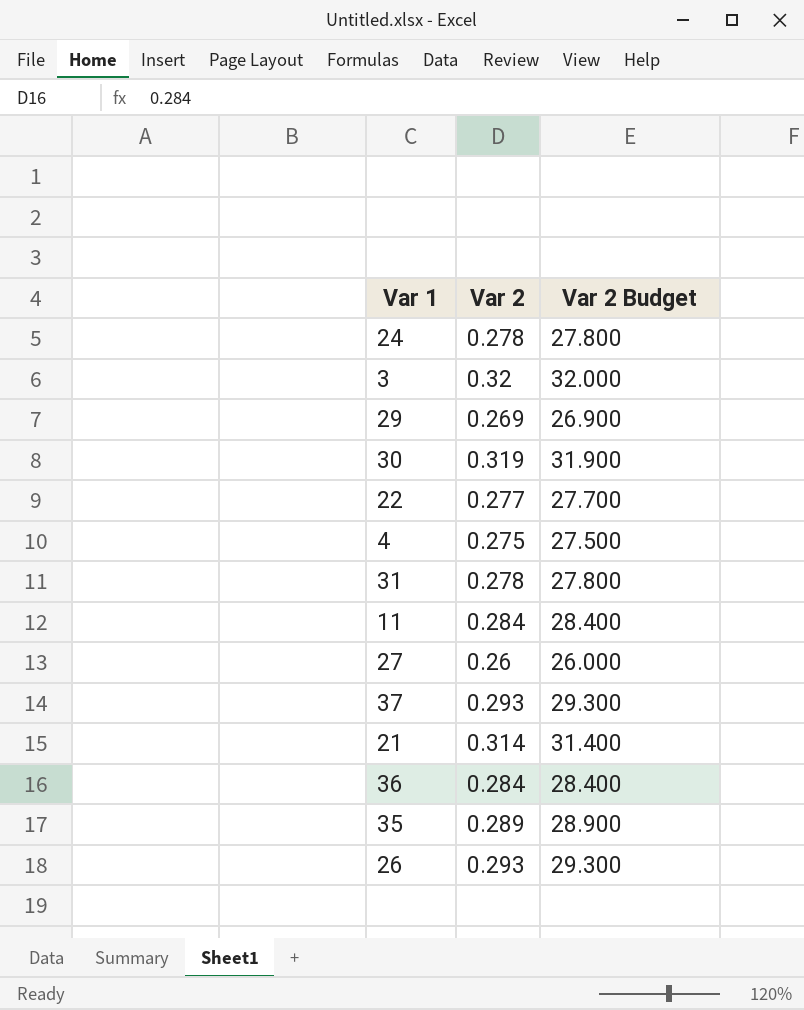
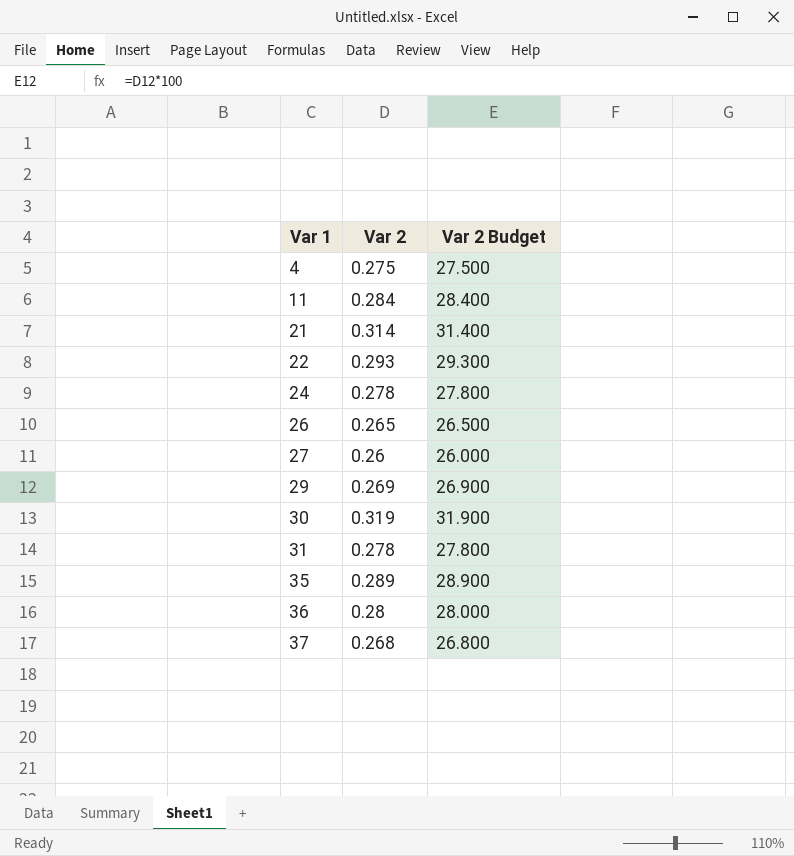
row order: none -> Var 1 ascending
row 3: 0.32 | 32.000 -> none
22 | Var 2: 0.277 -> 0.293
22 | Var 2 Budget: 27.700 -> 29.300
26 | Var 2: 0.293 -> 0.265
26 | Var 2 Budget: 29.300 -> 26.500
36 | Var 2: 0.284 -> 0.28
36 | Var 2 Budget: 28.400 -> 28.000
37 | Var 2: 0.293 -> 0.268
37 | Var 2 Budget: 29.300 -> 26.800

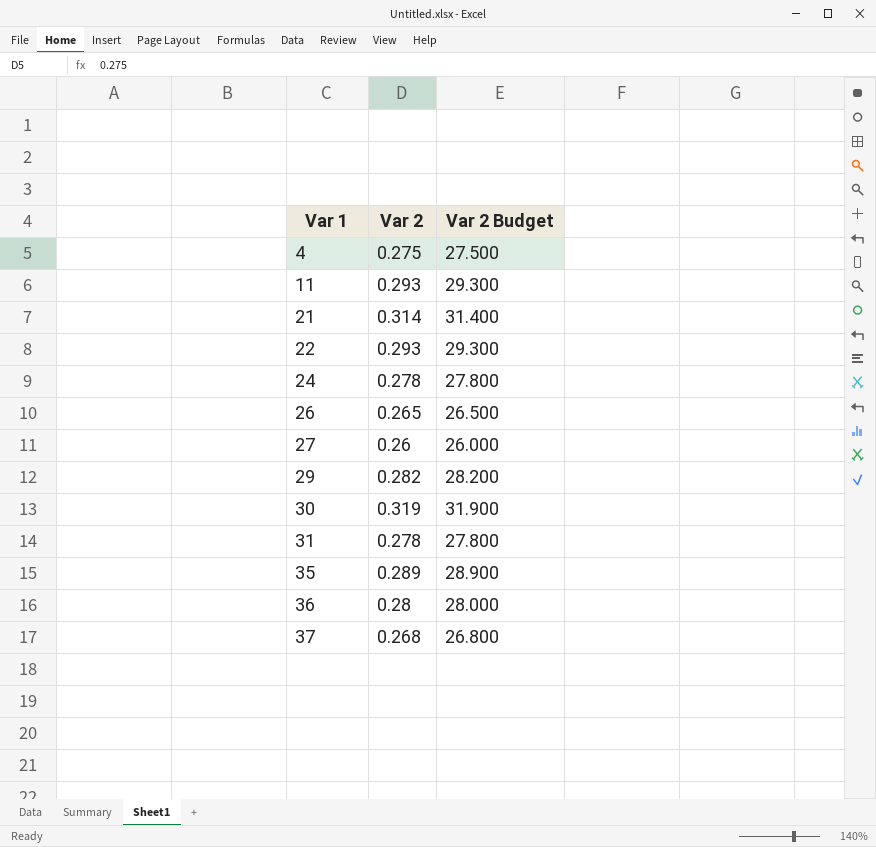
11 | Var 2: 0.284 -> 0.293
11 | Var 2 Budget: 28.400 -> 29.300
29 | Var 2: 0.269 -> 0.282
29 | Var 2 Budget: 26.900 -> 28.200

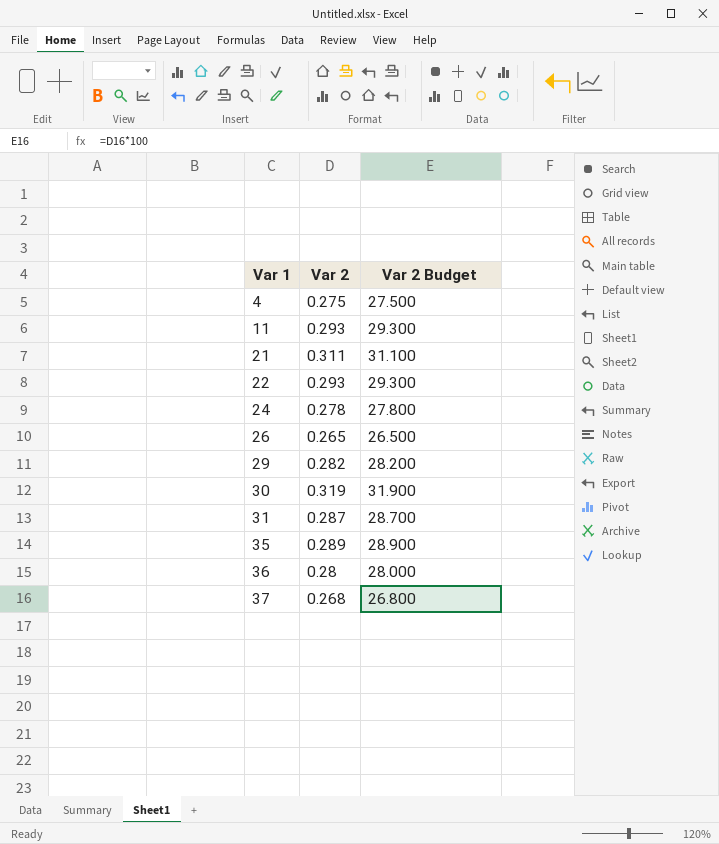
row 27: 0.26 | 26.000 -> none
21 | Var 2: 0.314 -> 0.311
21 | Var 2 Budget: 31.400 -> 31.100
31 | Var 2: 0.278 -> 0.287
31 | Var 2 Budget: 27.800 -> 28.700

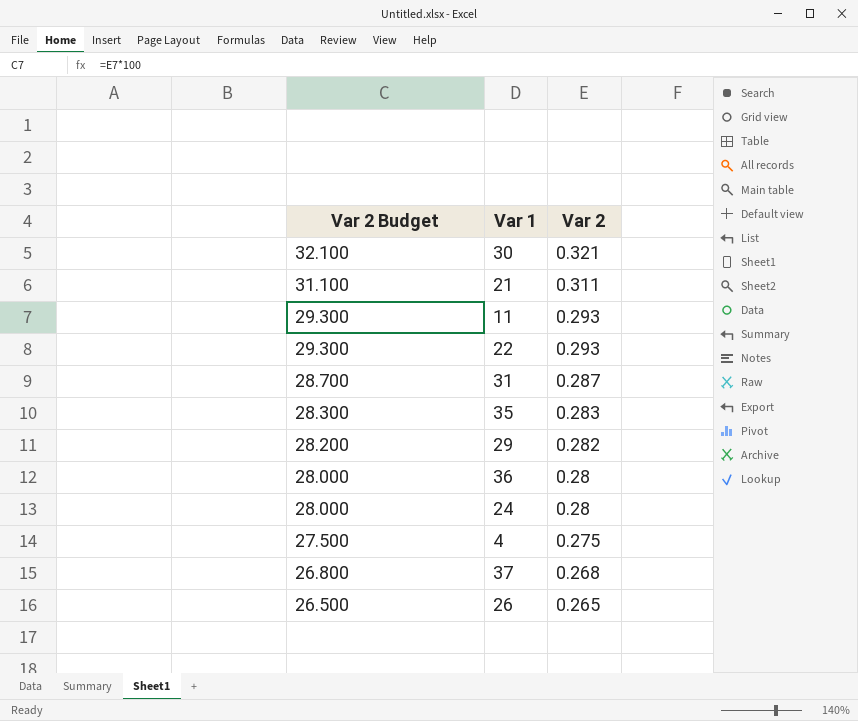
row order: Var 1 ascending -> Var 2 Budget descending
column Var 2 Budget | position: 3 -> 1
30 | Var 2 Budget: 31.900 -> 32.100
30 | Var 2: 0.319 -> 0.321
35 | Var 2 Budget: 28.900 -> 28.300
35 | Var 2: 0.289 -> 0.283
24 | Var 2 Budget: 27.800 -> 28.000
24 | Var 2: 0.278 -> 0.28

